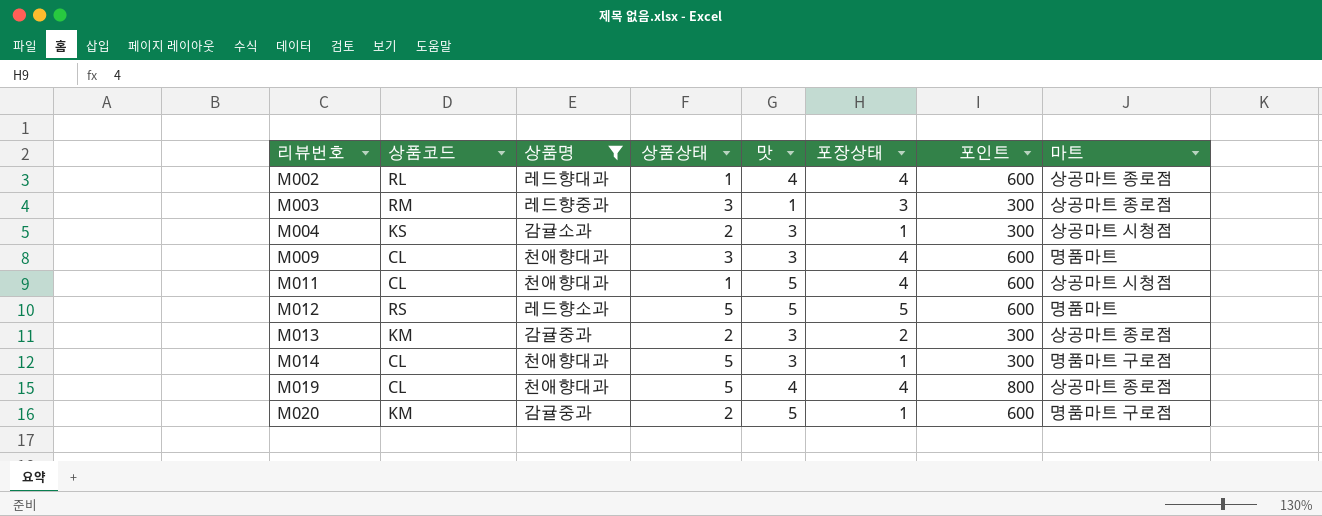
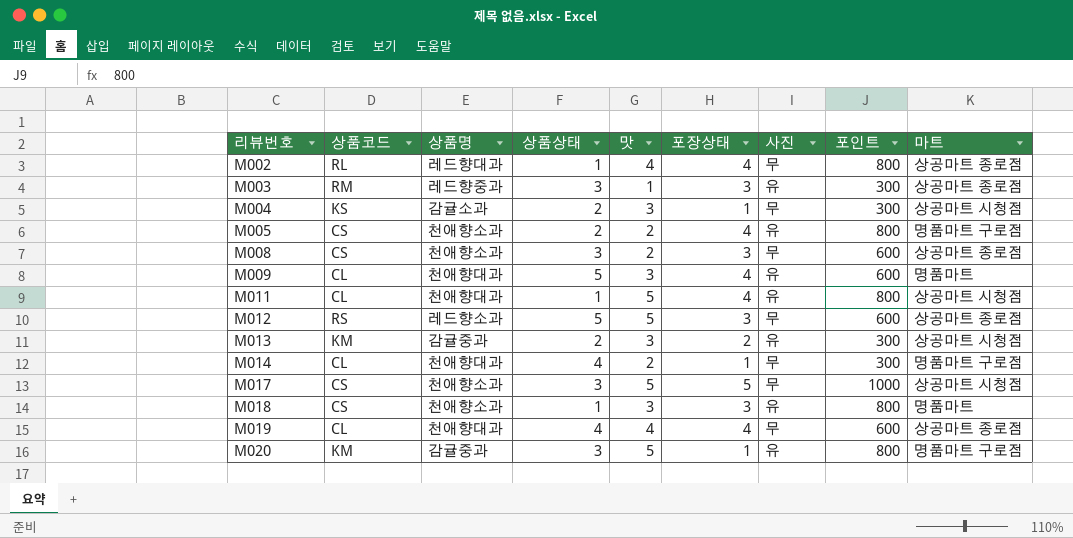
filter: 상품명 != 천애향소과 -> none
column 사진 | position: none -> 7
M002 | 포인트: 600 -> 800
M009 | 상품상태: 3 -> 5
M011 | 포인트: 600 -> 800
M012 | 포장상태: 5 -> 3
M012 | 마트: 명품마트 -> 상공마트 종로점
M013 | 마트: 상공마트 종로점 -> 상공마트 시청점
M014 | 상품상태: 5 -> 4
M014 | 맛: 3 -> 2
M019 | 상품상태: 5 -> 4
M019 | 포인트: 800 -> 600
M020 | 상품상태: 2 -> 3
M020 | 포인트: 600 -> 800

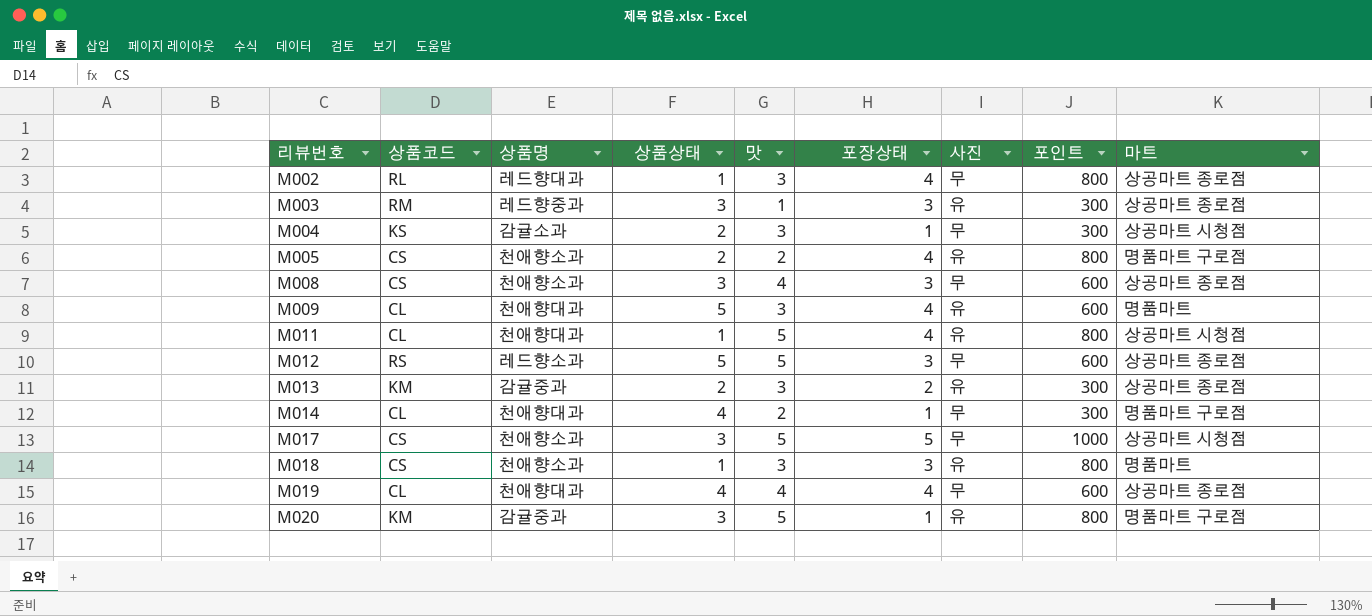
M002 | 맛: 4 -> 3
M008 | 맛: 2 -> 4
M013 | 마트: 상공마트 시청점 -> 상공마트 종로점

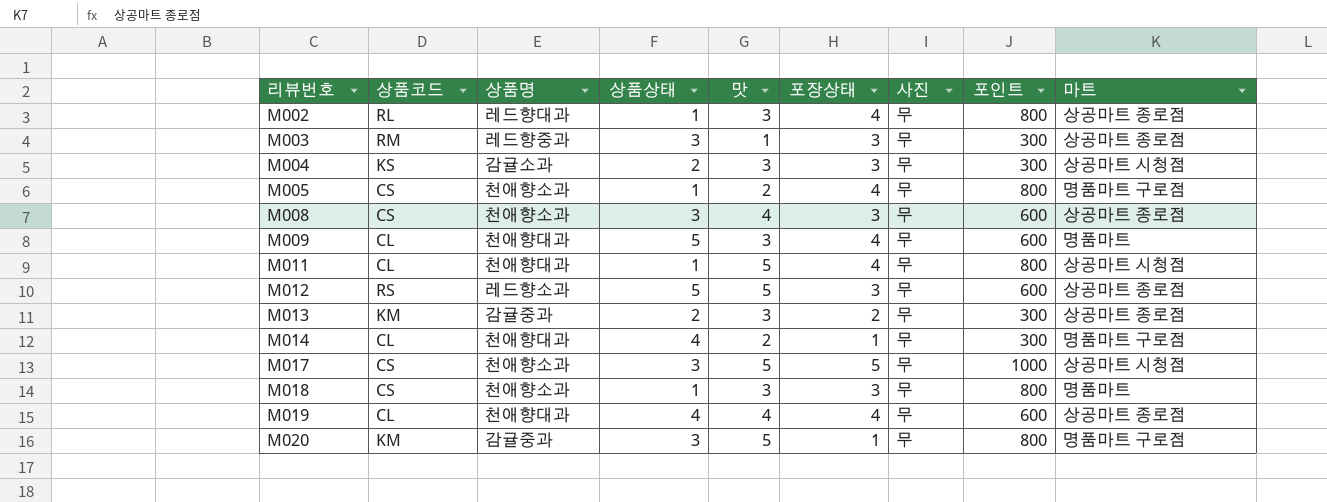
M003 | 사진: 유 -> 무
M004 | 포장상태: 1 -> 3
M005 | 상품상태: 2 -> 1
M005 | 사진: 유 -> 무
M009 | 사진: 유 -> 무
M011 | 사진: 유 -> 무
M013 | 사진: 유 -> 무
M018 | 사진: 유 -> 무
M020 | 사진: 유 -> 무

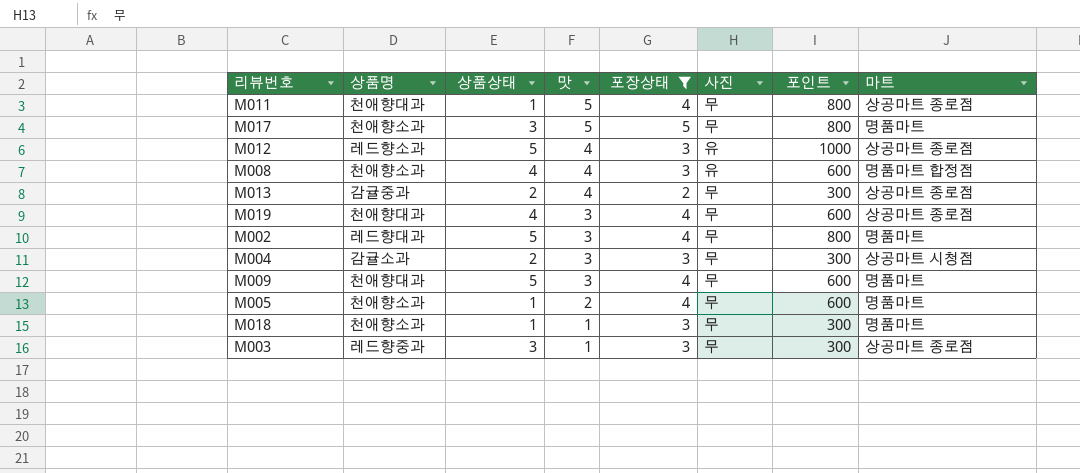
filter: none -> 포장상태 != 1
row order: 리뷰번호 ascending -> 맛 descending
column 상품코드 | position: 2 -> none
M011 | 마트: 상공마트 시청점 -> 상공마트 종로점
M017 | 포인트: 1000 -> 800
M017 | 마트: 상공마트 시청점 -> 명품마트
M012 | 맛: 5 -> 4
M012 | 사진: 무 -> 유
M012 | 포인트: 600 -> 1000
M008 | 상품상태: 3 -> 4
M008 | 사진: 무 -> 유
M008 | 마트: 상공마트 종로점 -> 명품마트 합정점
M013 | 맛: 3 -> 4
M019 | 맛: 4 -> 3
M002 | 상품상태: 1 -> 5
M002 | 마트: 상공마트 종로점 -> 명품마트
M005 | 포인트: 800 -> 600
M005 | 마트: 명품마트 구로점 -> 명품마트
M018 | 맛: 3 -> 1
M018 | 포인트: 800 -> 300

